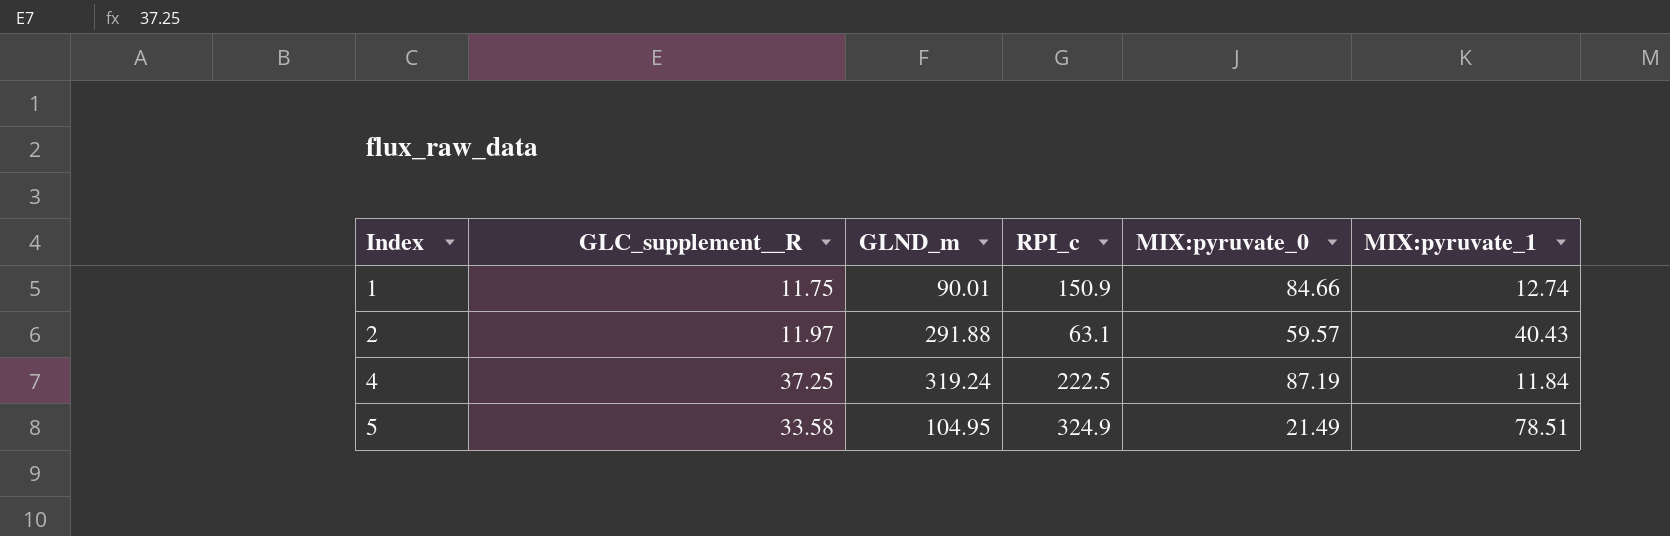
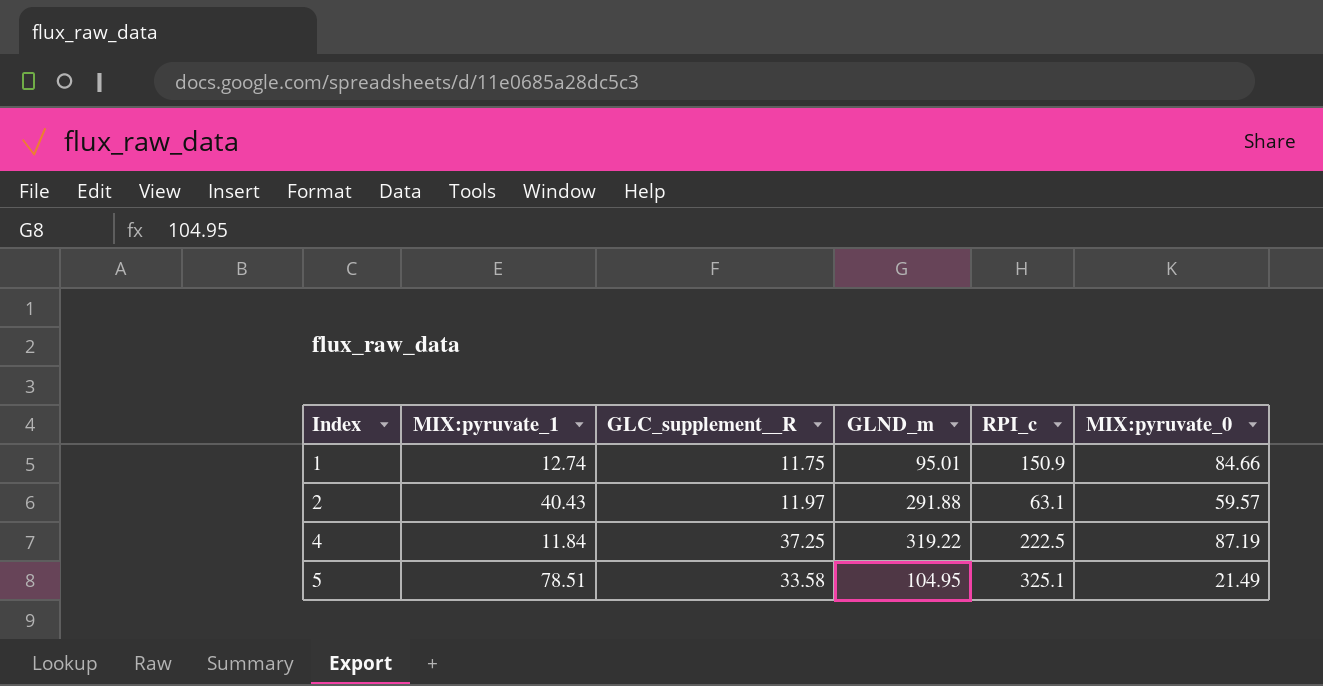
column MIX:pyruvate_1 | position: 6 -> 2
1 | GLND_m: 90.01 -> 95.01
4 | GLND_m: 319.24 -> 319.22
5 | RPI_c: 324.9 -> 325.1

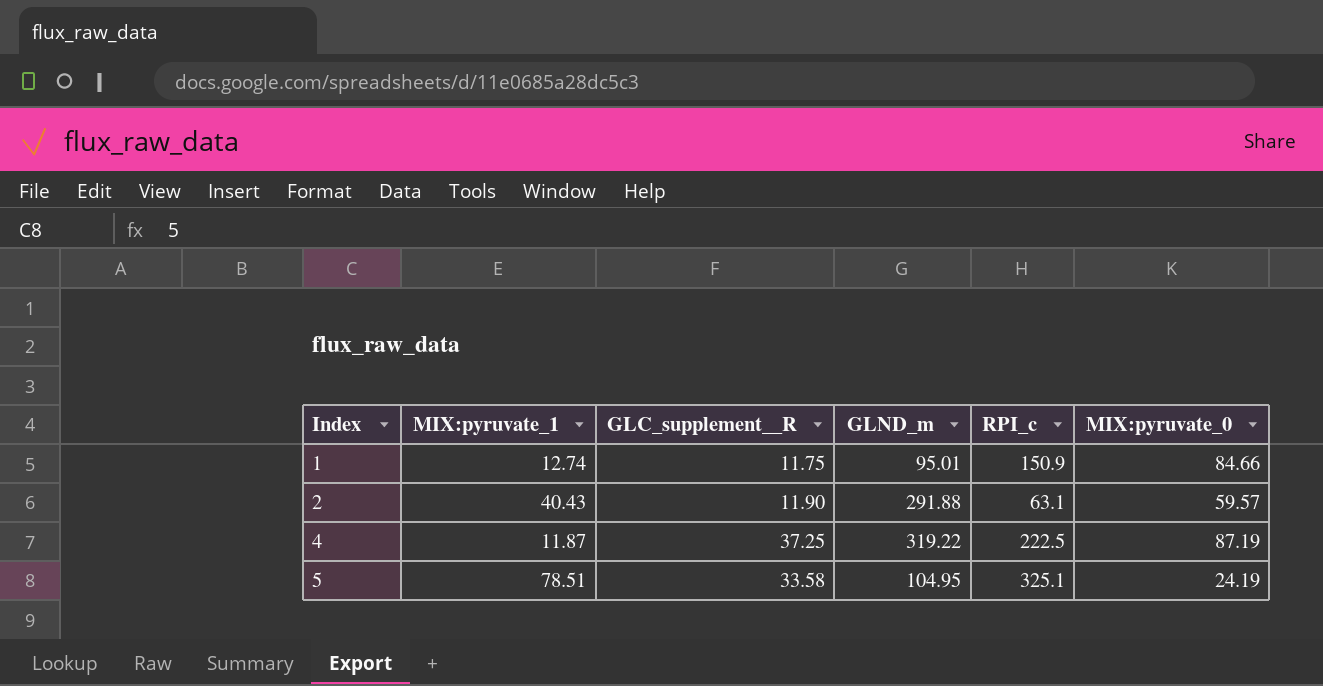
2 | GLC_supplement__R: 11.97 -> 11.90
4 | MIX:pyruvate_1: 11.84 -> 11.87
5 | MIX:pyruvate_0: 21.49 -> 24.19

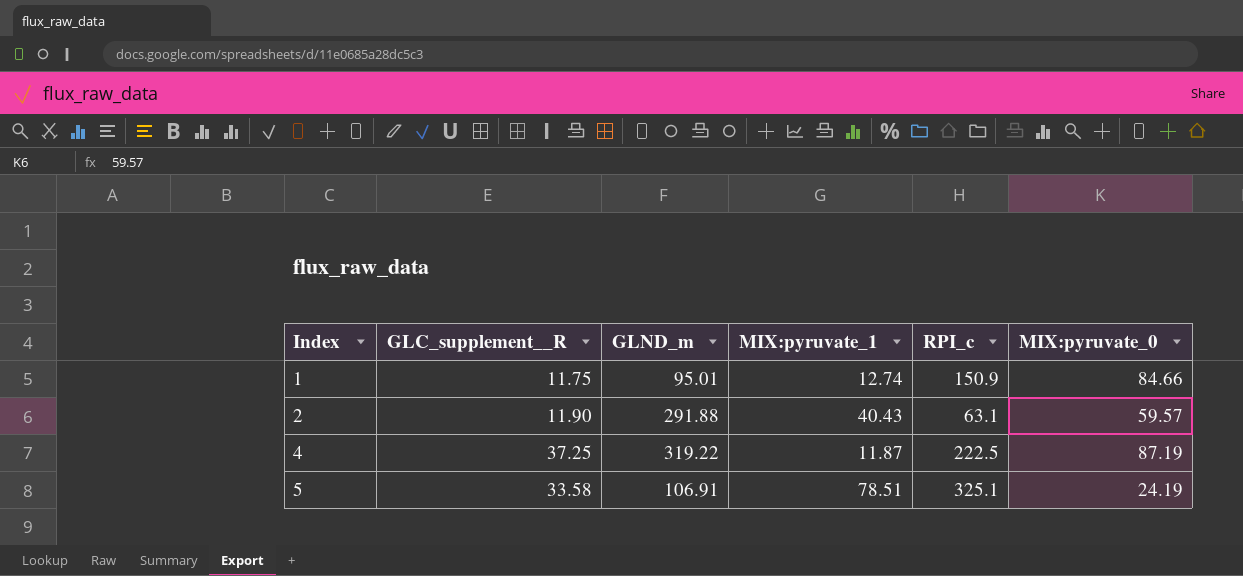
column MIX:pyruvate_1 | position: 2 -> 4
5 | GLND_m: 104.95 -> 106.91

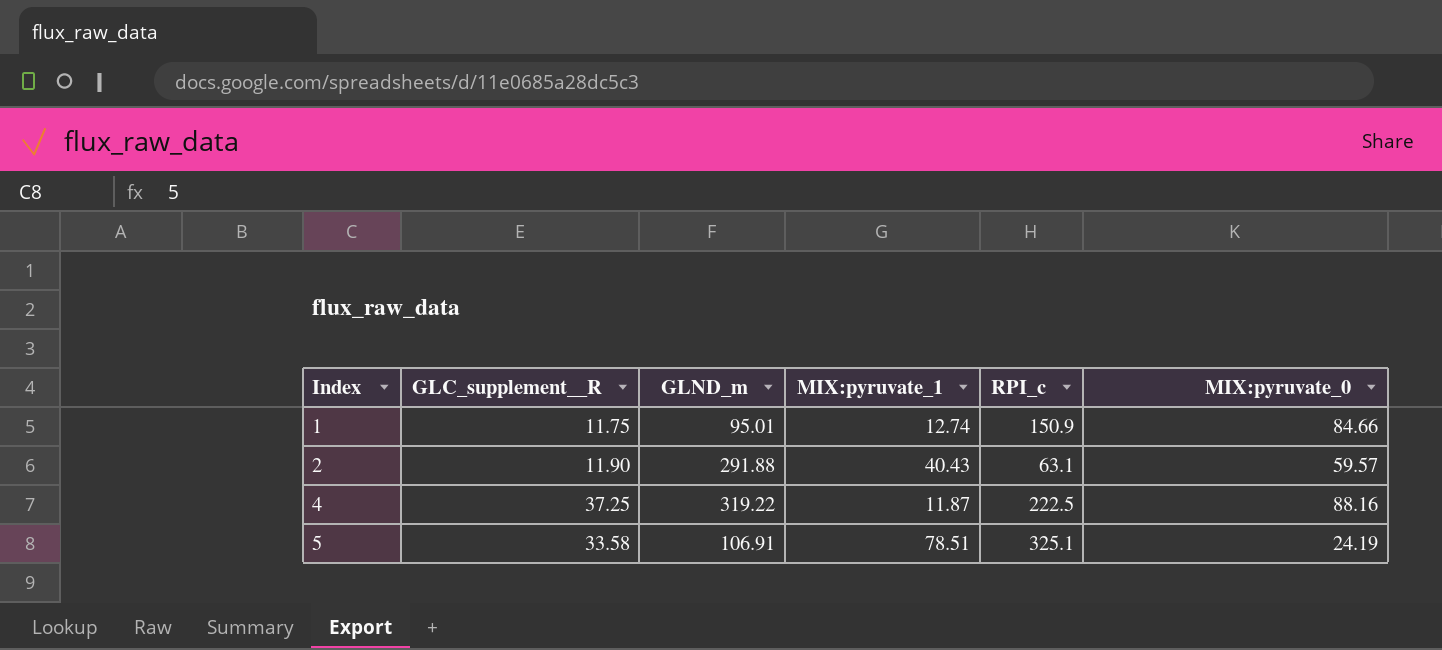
4 | MIX:pyruvate_0: 87.19 -> 88.16

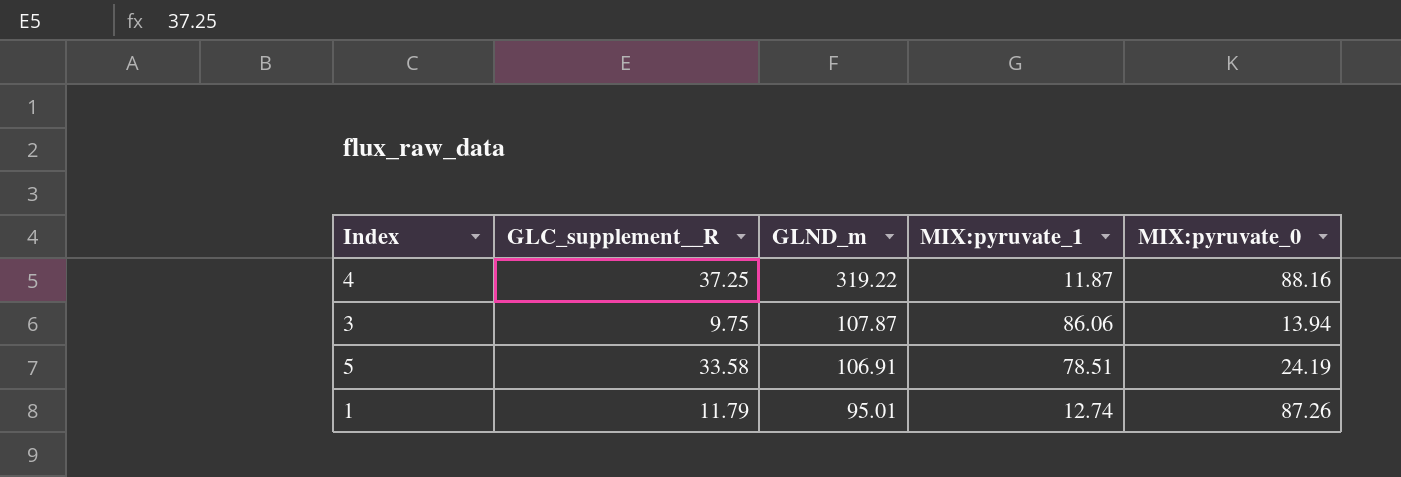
row order: Index ascending -> GLND_m descending
column RPI_c | position: 5 -> none
row 2: 11.90 | 291.88 | 40.43 | 63.1 | 59.57 -> none
row 3: none -> 9.75 | 107.87 | 86.06 | 13.94
1 | GLC_supplement__R: 11.75 -> 11.79
1 | MIX:pyruvate_0: 84.66 -> 87.26

